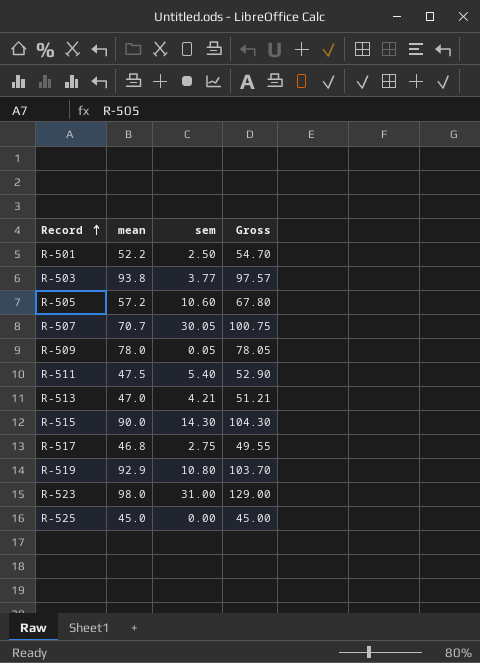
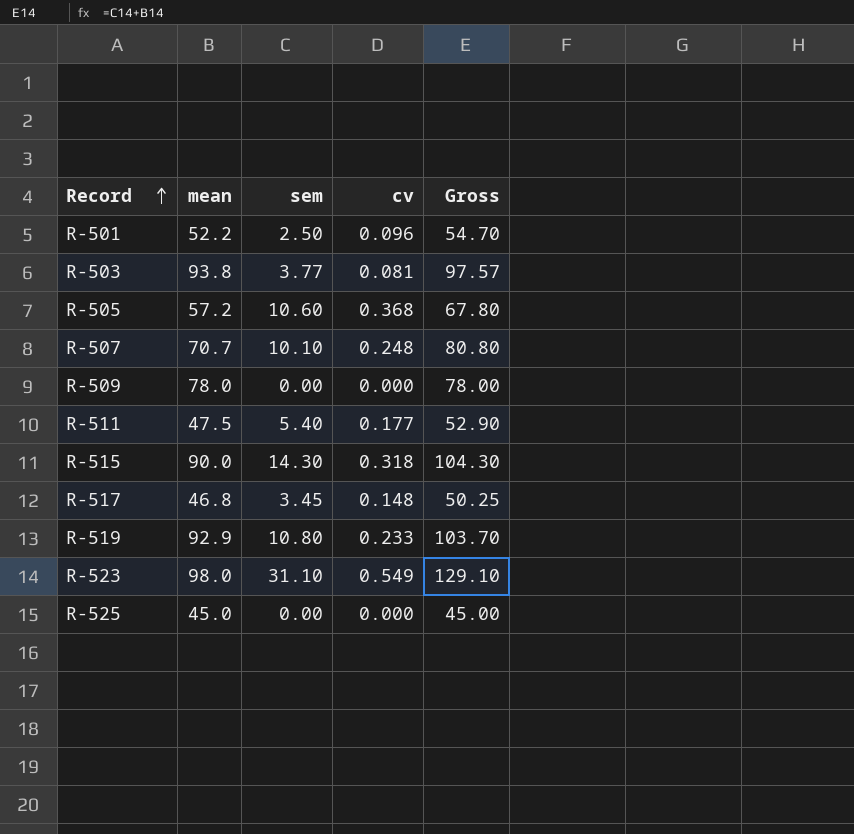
column cv | position: none -> 4
row R-513: 47.0 | 4.21 | 51.21 -> none
R-507 | sem: 30.05 -> 10.10
R-507 | Gross: 100.75 -> 80.80
R-509 | sem: 0.05 -> 0.00
R-509 | Gross: 78.05 -> 78.00
R-517 | sem: 2.75 -> 3.45
R-517 | Gross: 49.55 -> 50.25
R-523 | sem: 31.00 -> 31.10
R-523 | Gross: 129.00 -> 129.10

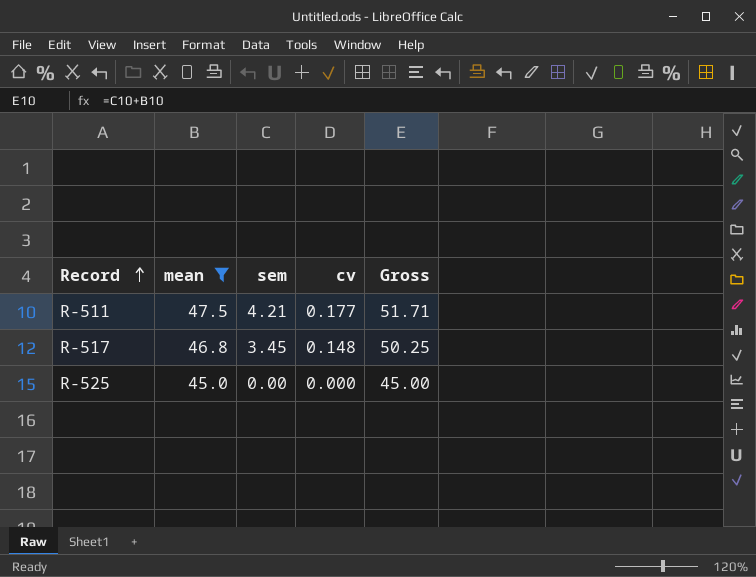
filter: none -> mean <= 47.5
R-511 | sem: 5.40 -> 4.21
R-511 | Gross: 52.90 -> 51.71

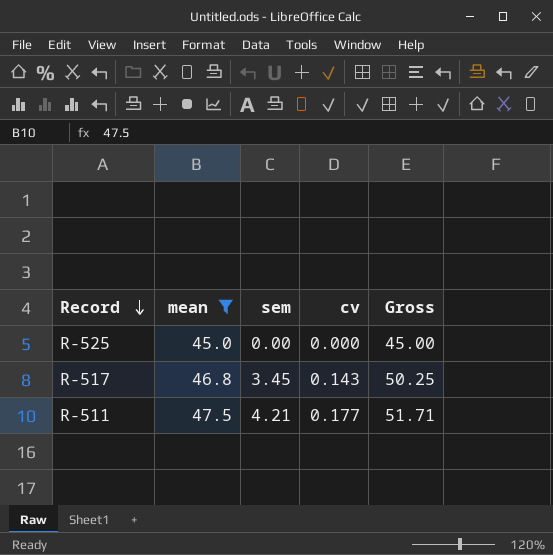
row order: Record ascending -> Record descending
R-517 | cv: 0.148 -> 0.143

